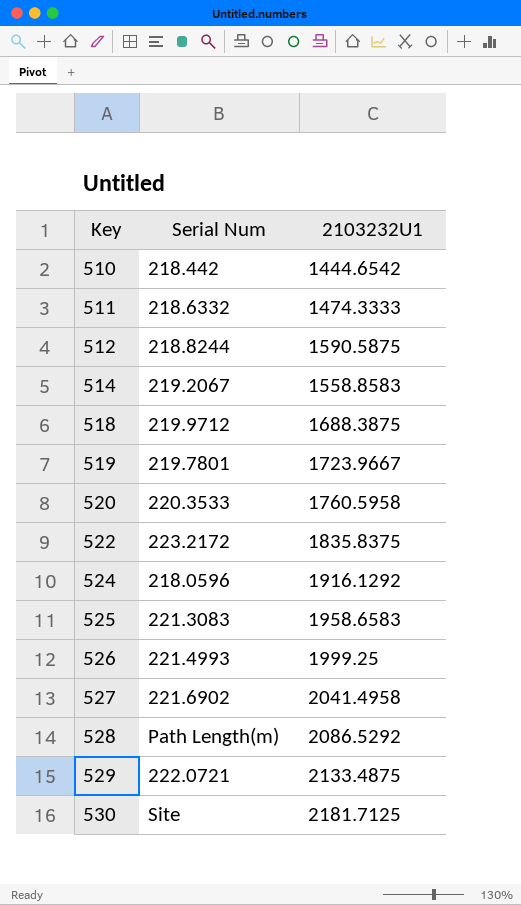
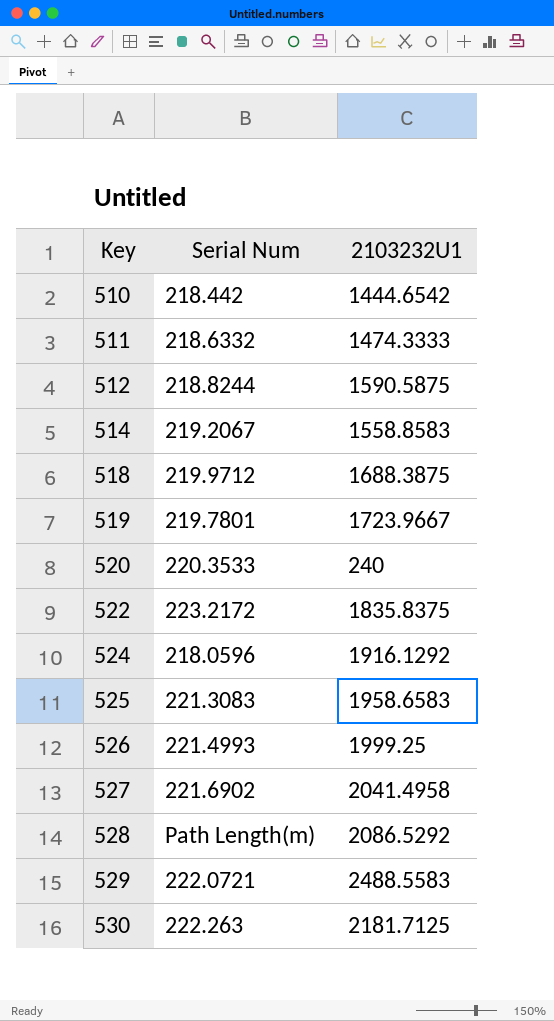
520 | 2103232U1: 1760.5958 -> 240
529 | 2103232U1: 2133.4875 -> 2488.5583
530 | Serial Num: Site -> 222.263

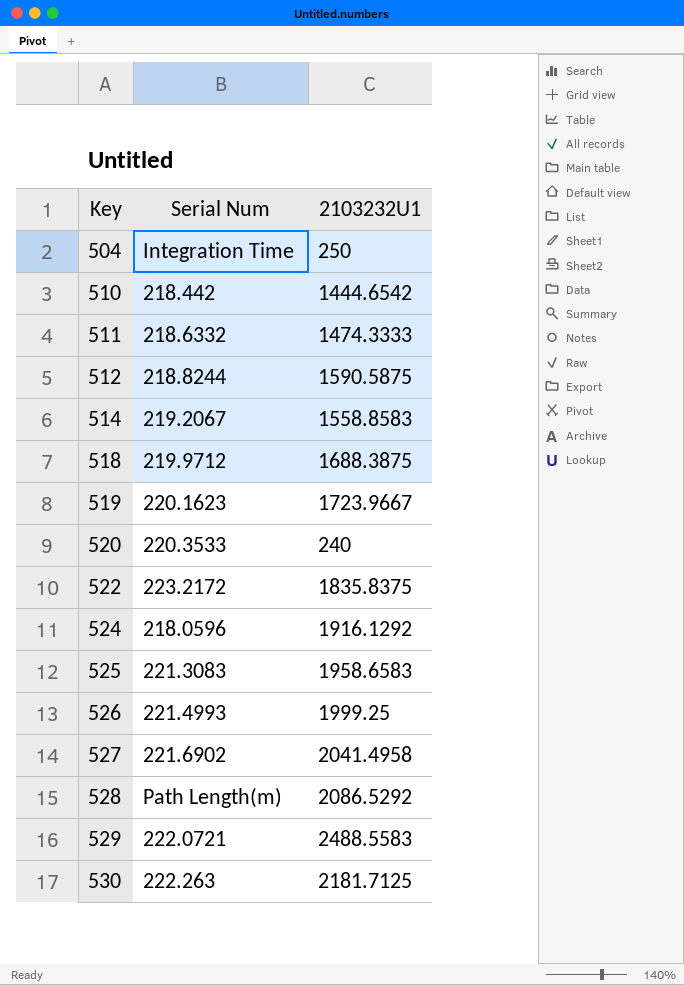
row 504: none -> Integration Time | 250
519 | Serial Num: 219.7801 -> 220.1623

